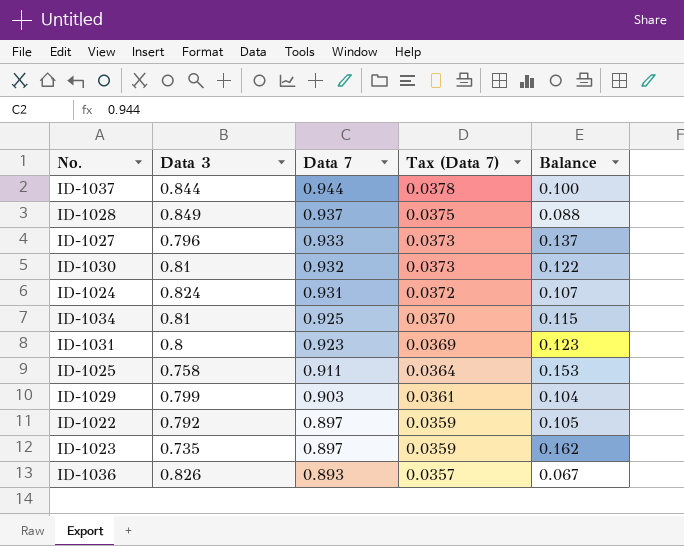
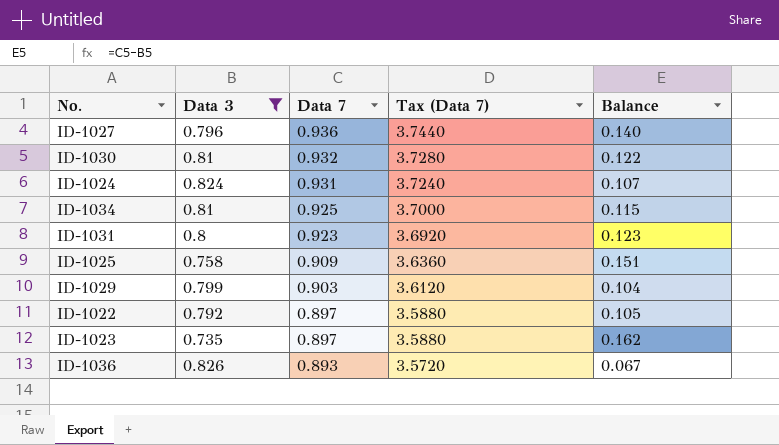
filter: none -> Data 3 <= 0.826
column Tax (Data 7) | formula: [Data 7] * 0.04 -> [Data 7] * 4
ID-1027 | Data 7: 0.933 -> 0.936
ID-1027 | Balance: 0.137 -> 0.140
ID-1025 | Data 7: 0.911 -> 0.909
ID-1025 | Balance: 0.153 -> 0.151

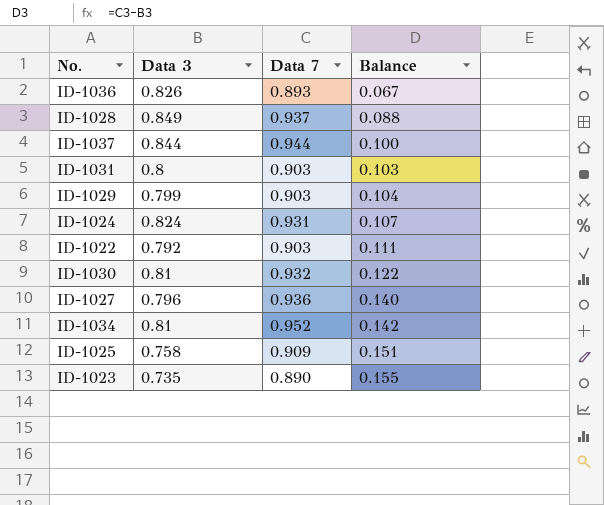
filter: Data 3 <= 0.826 -> none
row order: Data 7 descending -> Balance ascending
column Tax (Data 7) | formula: [Data 7] * 4 -> none
ID-1031 | Data 7: 0.923 -> 0.903
ID-1031 | Balance: 0.123 -> 0.103
ID-1022 | Data 7: 0.897 -> 0.903
ID-1022 | Balance: 0.105 -> 0.111
ID-1034 | Data 7: 0.925 -> 0.952
ID-1034 | Balance: 0.115 -> 0.142
ID-1023 | Data 7: 0.897 -> 0.890
ID-1023 | Balance: 0.162 -> 0.155

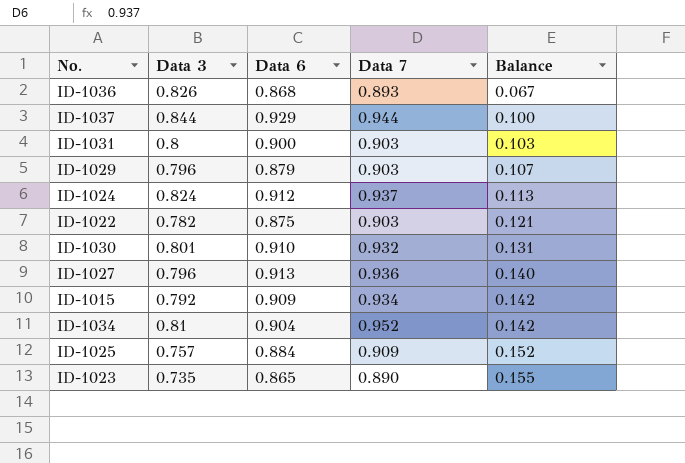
column Data 6 | position: none -> 3
row ID-1028: 0.849 | 0.937 | 0.088 -> none
ID-1029 | Data 3: 0.799 -> 0.796
ID-1029 | Balance: 0.104 -> 0.107
ID-1024 | Data 7: 0.931 -> 0.937
ID-1024 | Balance: 0.107 -> 0.113
ID-1022 | Data 3: 0.792 -> 0.782
ID-1022 | Balance: 0.111 -> 0.121
ID-1030 | Data 3: 0.81 -> 0.801
ID-1030 | Balance: 0.122 -> 0.131
row ID-1015: none -> 0.792 | 0.909 | 0.934 | 0.142
ID-1025 | Data 3: 0.758 -> 0.757
ID-1025 | Balance: 0.151 -> 0.152

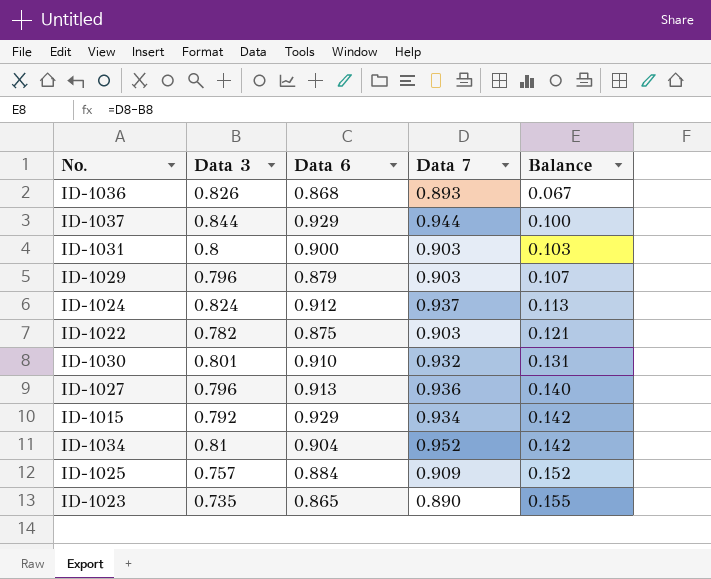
ID-1015 | Data 6: 0.909 -> 0.929

